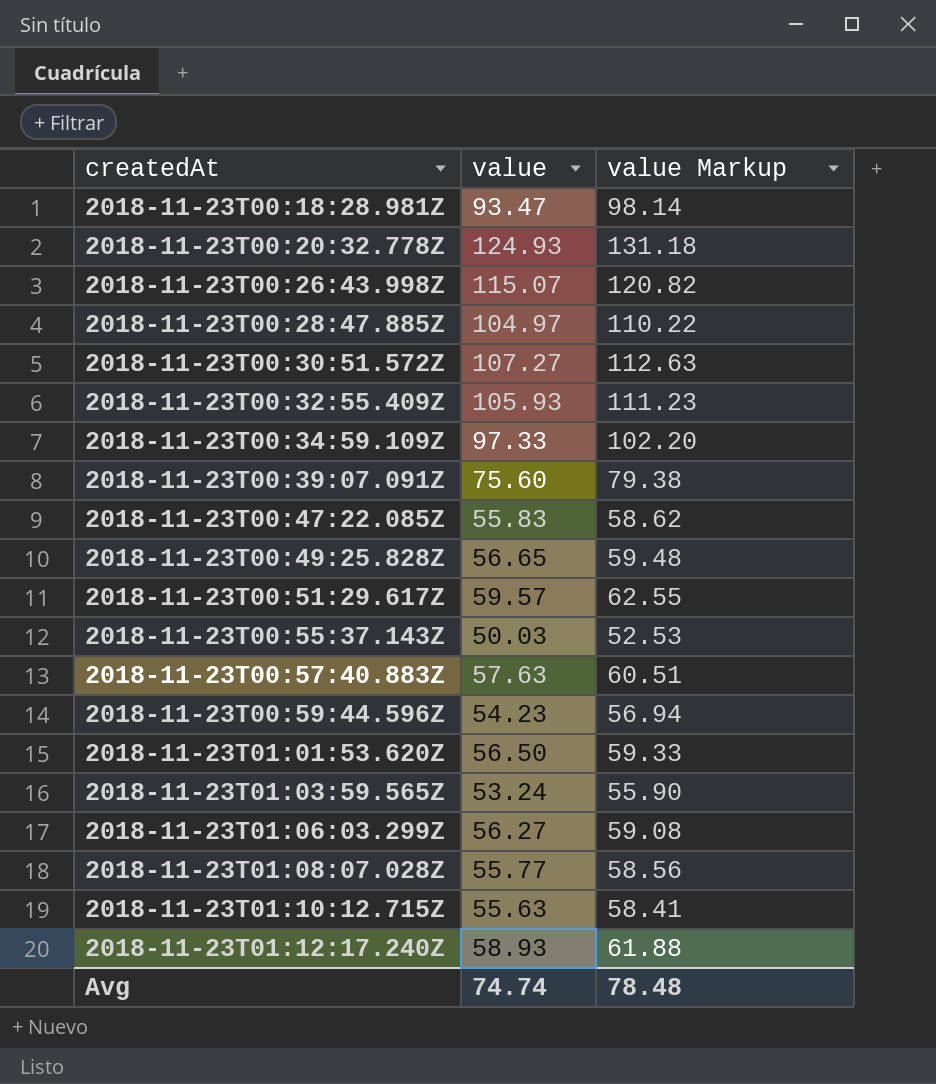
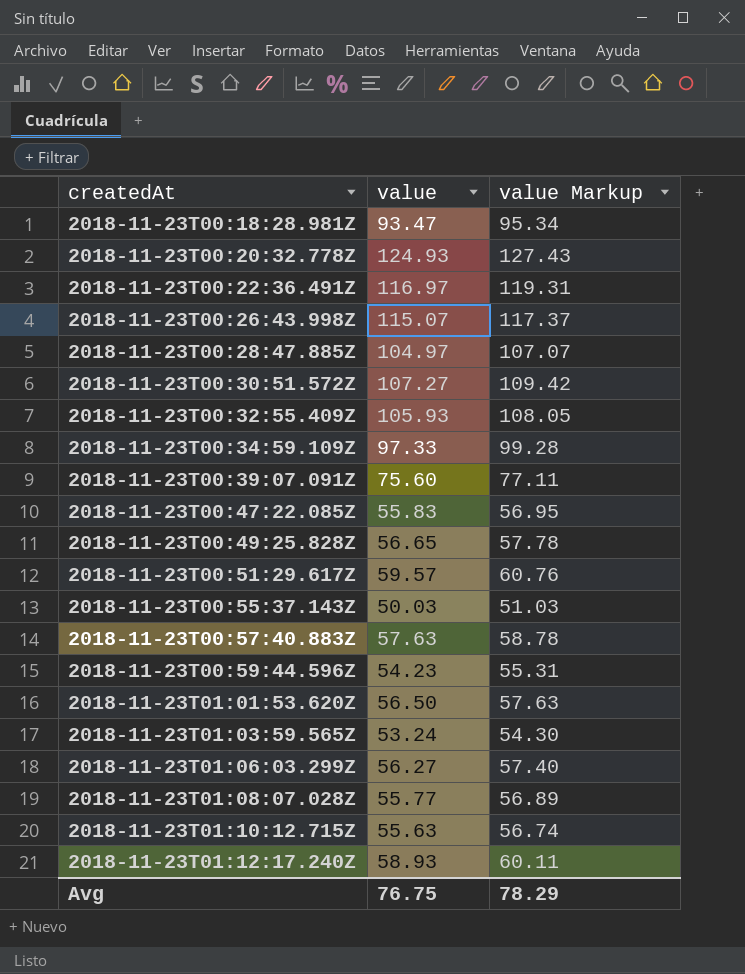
column value Markup | formula: [value] * 1.05 -> [value] * 1.02
row 2018-11-23T00:22:36.491Z: none -> 116.97 | 119.31
Avg | value: 74.74 -> 76.75
Avg | value Markup: 78.48 -> 78.29

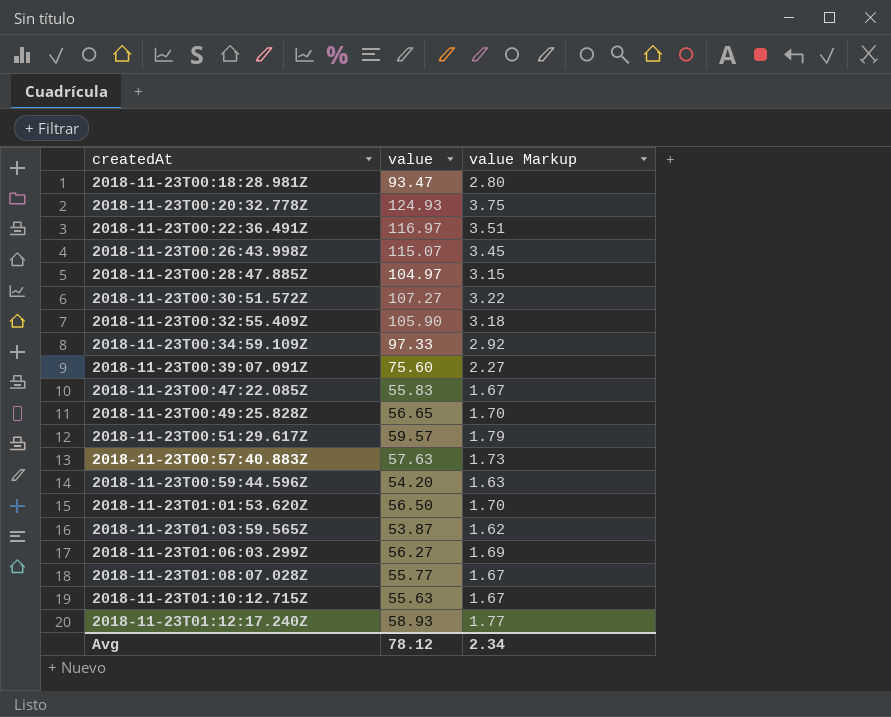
column value Markup | formula: [value] * 1.02 -> [value] * 0.03
row 2018-11-23T00:55:37.143Z: 50.03 | 51.03 -> none
2018-11-23T00:32:55.409Z | value: 105.93 -> 105.90
2018-11-23T00:59:44.596Z | value: 54.23 -> 54.20
2018-11-23T01:03:59.565Z | value: 53.24 -> 53.87
Avg | value: 76.75 -> 78.12
Avg | value Markup: 78.29 -> 2.34

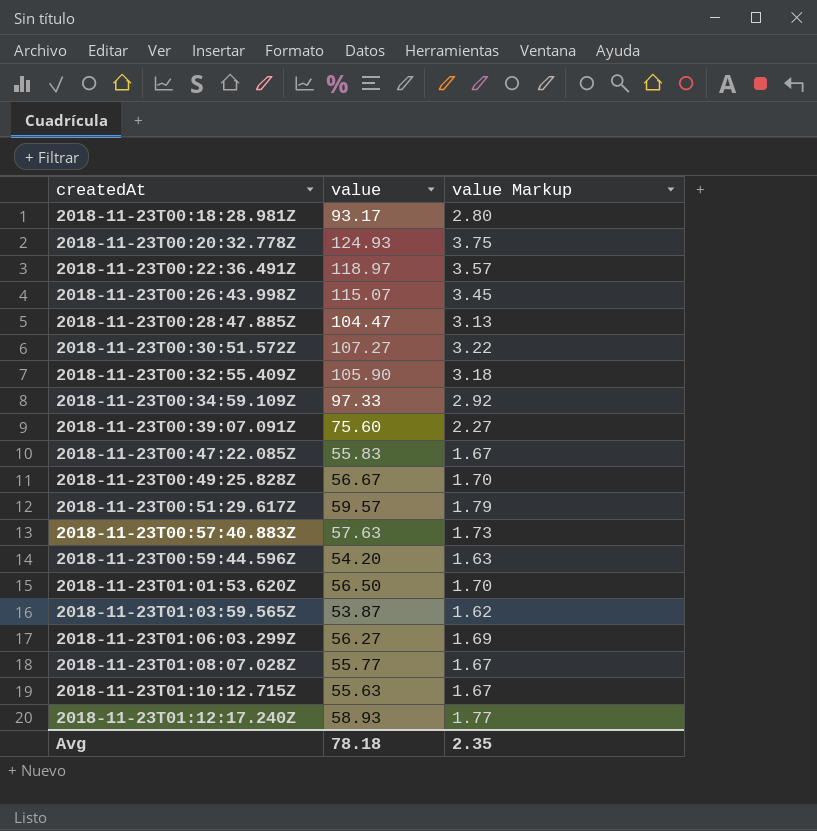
2018-11-23T00:18:28.981Z | value: 93.47 -> 93.17
2018-11-23T00:22:36.491Z | value: 116.97 -> 118.97
2018-11-23T00:22:36.491Z | value Markup: 3.51 -> 3.57
2018-11-23T00:28:47.885Z | value: 104.97 -> 104.47
2018-11-23T00:28:47.885Z | value Markup: 3.15 -> 3.13
2018-11-23T00:49:25.828Z | value: 56.65 -> 56.67
Avg | value: 78.12 -> 78.18
Avg | value Markup: 2.34 -> 2.35

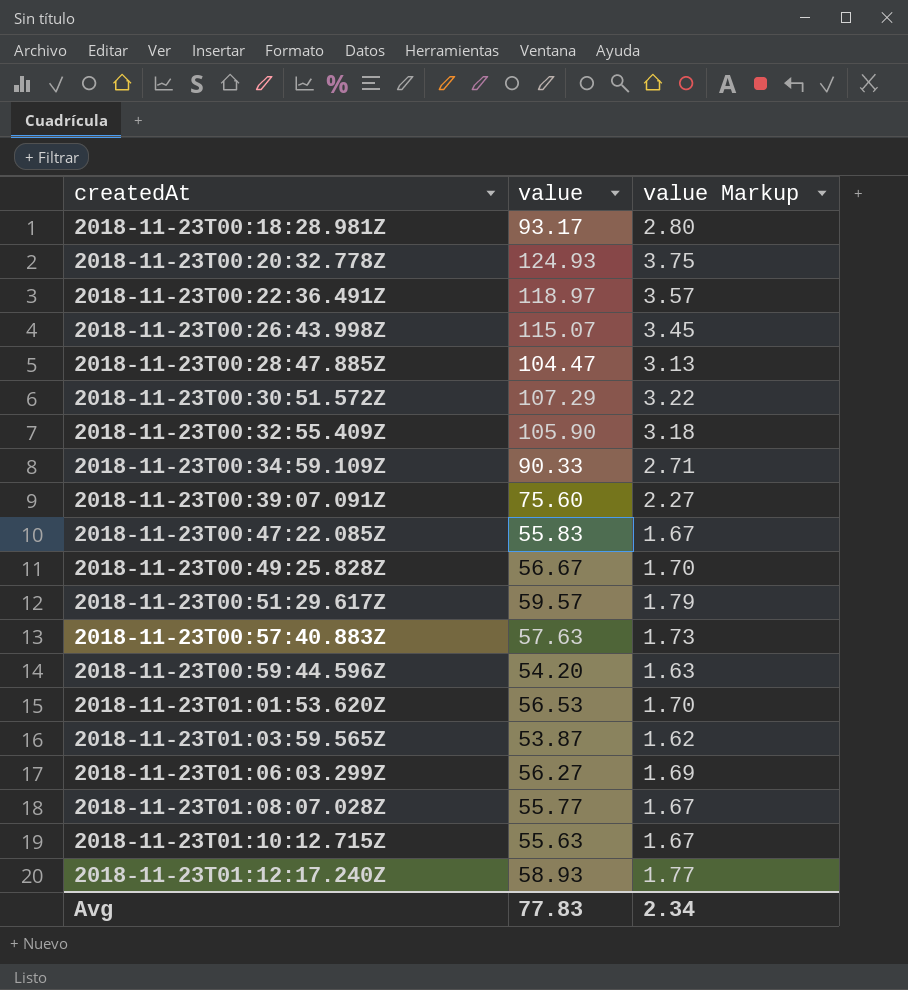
2018-11-23T00:30:51.572Z | value: 107.27 -> 107.29
2018-11-23T00:34:59.109Z | value: 97.33 -> 90.33
2018-11-23T00:34:59.109Z | value Markup: 2.92 -> 2.71
2018-11-23T01:01:53.620Z | value: 56.50 -> 56.53
Avg | value: 78.18 -> 77.83
Avg | value Markup: 2.35 -> 2.34

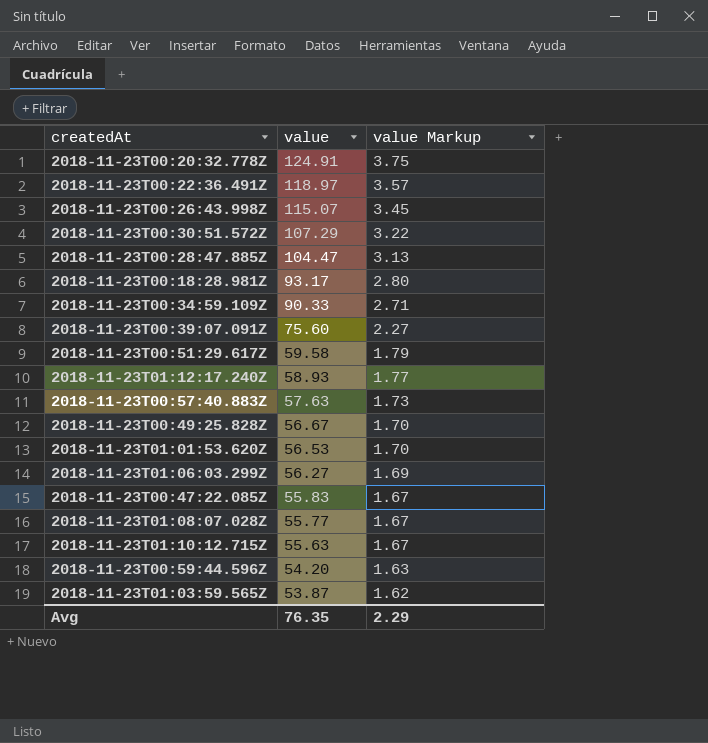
row order: createdAt ascending -> value descending
row 2018-11-23T00:32:55.409Z: 105.90 | 3.18 -> none
2018-11-23T00:20:32.778Z | value: 124.93 -> 124.91
2018-11-23T00:51:29.617Z | value: 59.57 -> 59.58
Avg | value: 77.83 -> 76.35
Avg | value Markup: 2.34 -> 2.29

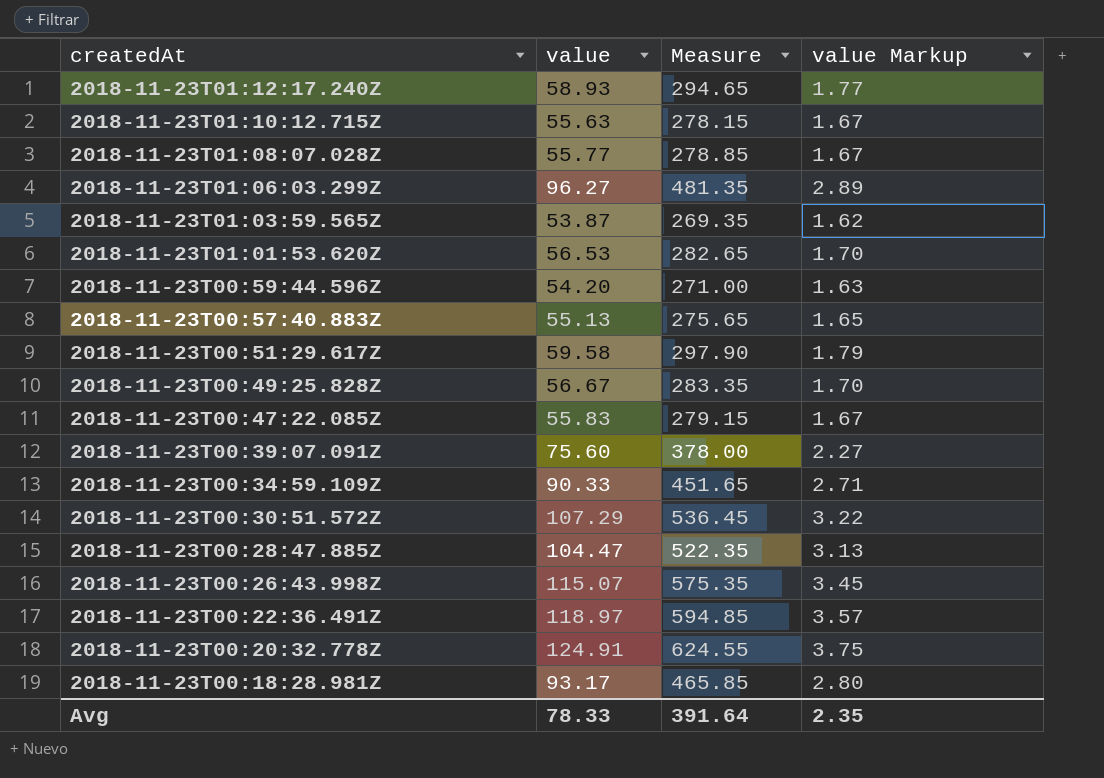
row order: value descending -> createdAt descending
column Measure | formula: none -> [value] * 5
2018-11-23T01:06:03.299Z | value: 56.27 -> 96.27
2018-11-23T01:06:03.299Z | value Markup: 1.69 -> 2.89
2018-11-23T00:57:40.883Z | value: 57.63 -> 55.13
2018-11-23T00:57:40.883Z | value Markup: 1.73 -> 1.65
Avg | value: 76.35 -> 78.33
Avg | value Markup: 2.29 -> 2.35

